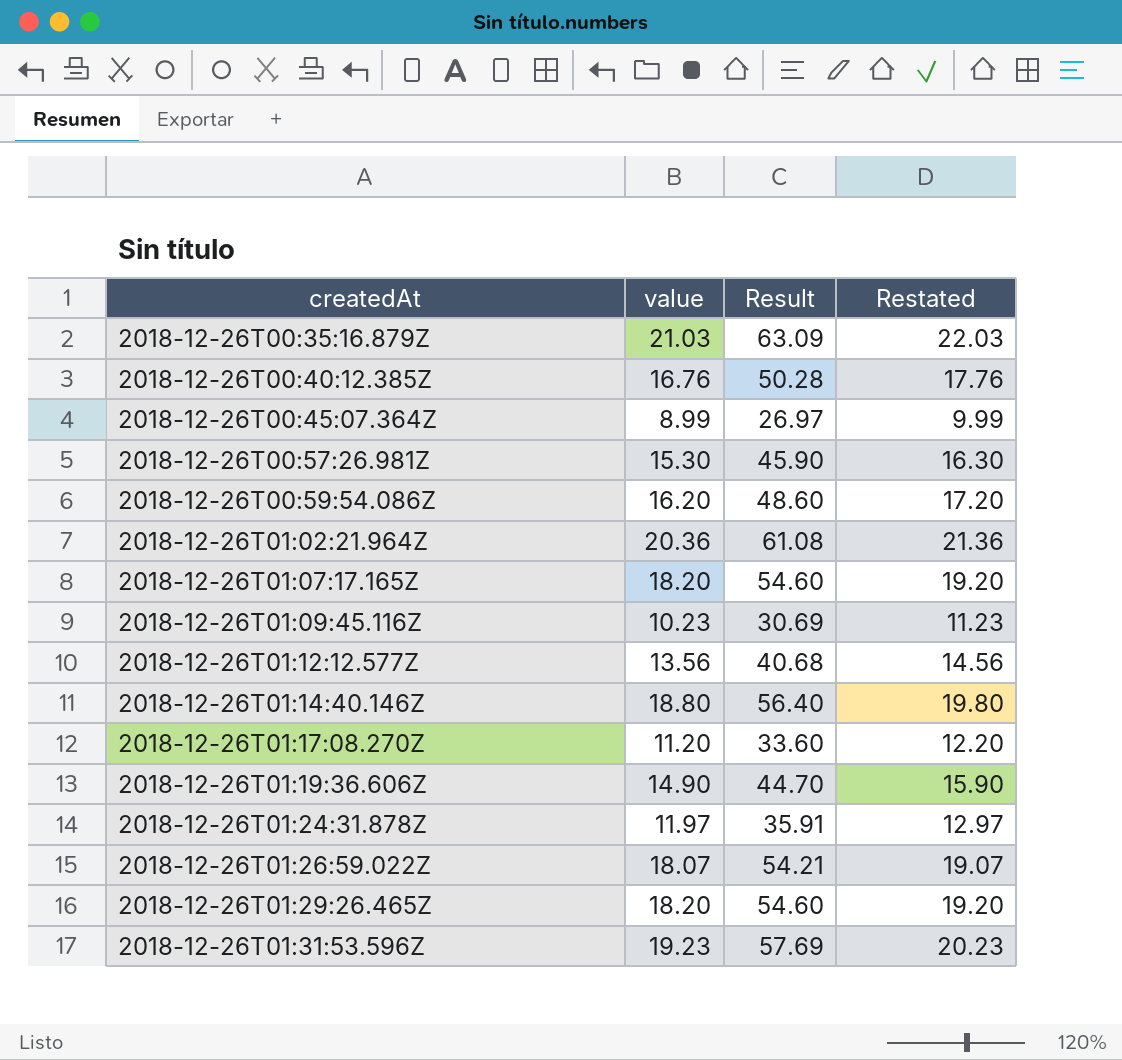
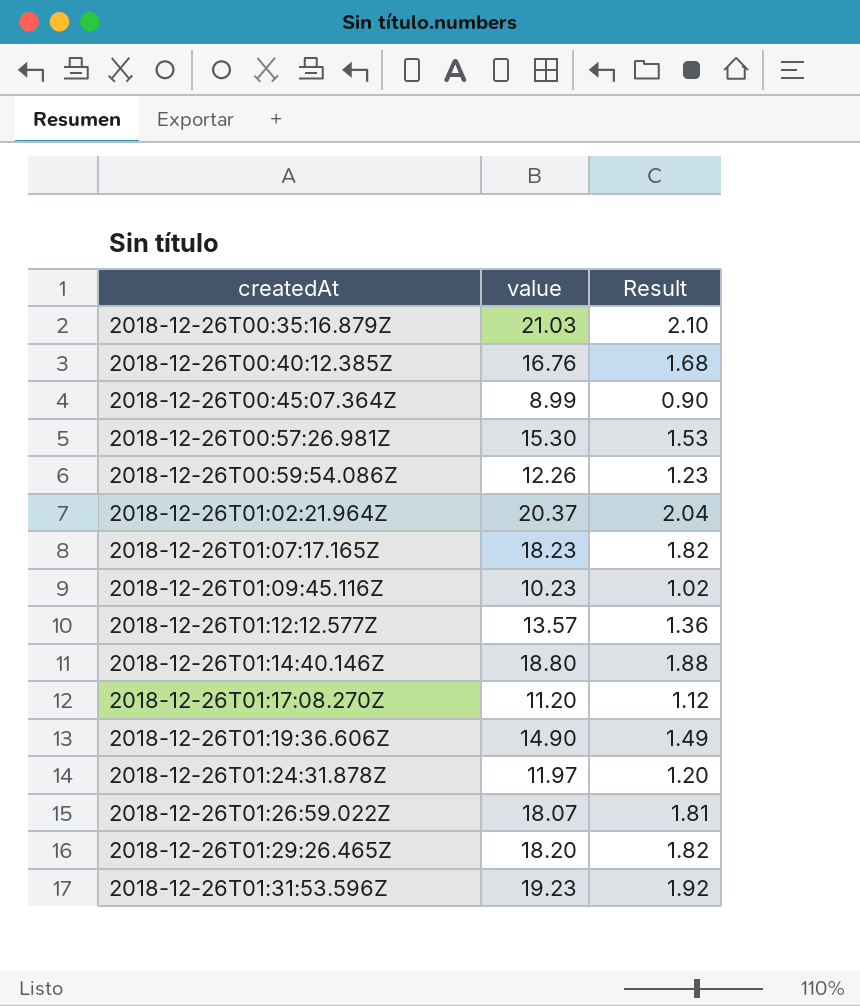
column Restated | formula: [value] + 1 -> none
column Result | formula: [value] * 3 -> [value] * 0.1
2018-12-26T00:59:54.086Z | value: 16.20 -> 12.26
2018-12-26T01:02:21.964Z | value: 20.36 -> 20.37
2018-12-26T01:07:17.165Z | value: 18.20 -> 18.23
2018-12-26T01:12:12.577Z | value: 13.56 -> 13.57

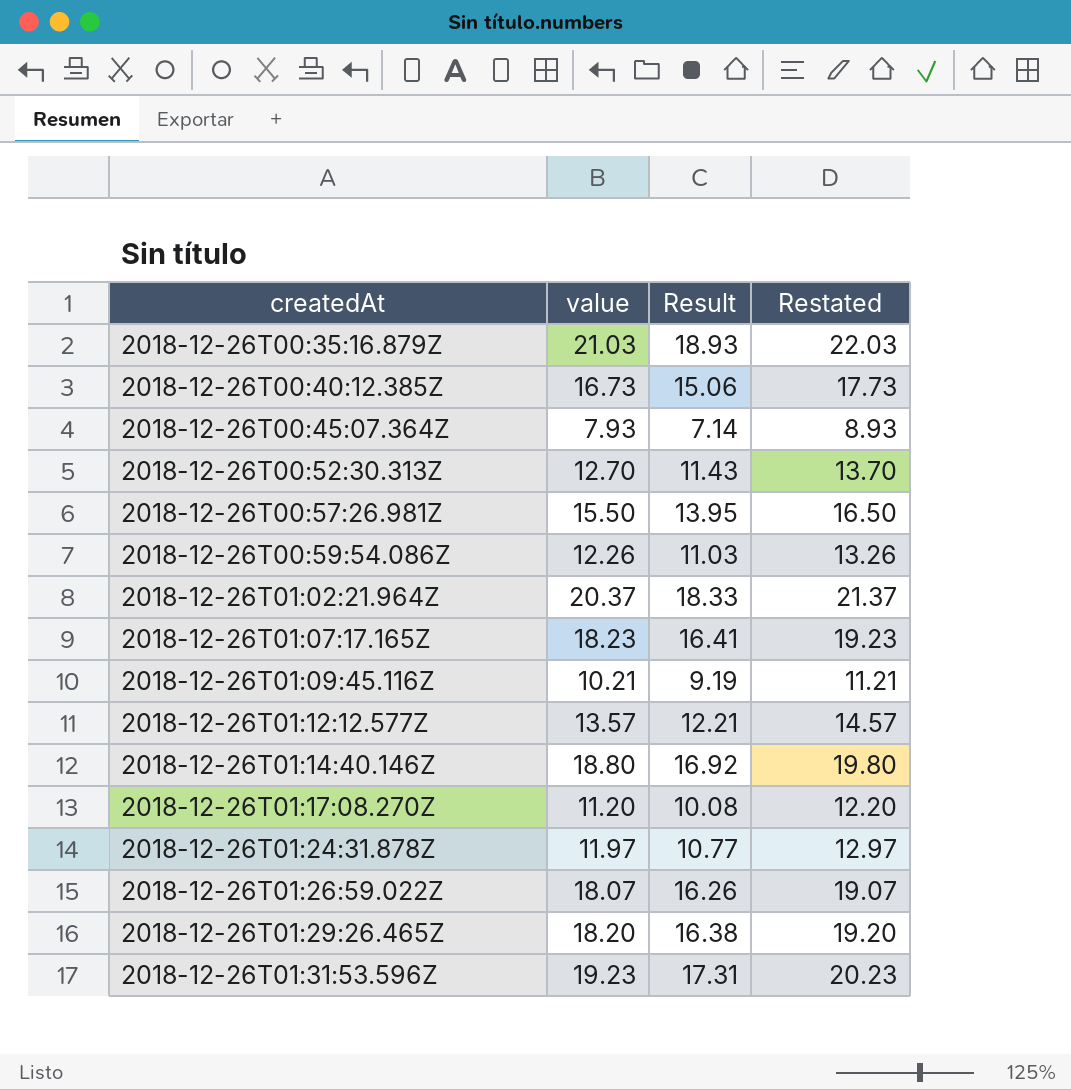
column Result | formula: [value] * 0.1 -> [value] * 0.9
column Restated | formula: none -> [value] + 1
row 2018-12-26T01:19:36.606Z: 14.90 | 1.49 -> none
2018-12-26T00:40:12.385Z | value: 16.76 -> 16.73
2018-12-26T00:45:07.364Z | value: 8.99 -> 7.93
row 2018-12-26T00:52:30.313Z: none -> 12.70 | 11.43 | 13.70
2018-12-26T00:57:26.981Z | value: 15.30 -> 15.50
2018-12-26T01:09:45.116Z | value: 10.23 -> 10.21

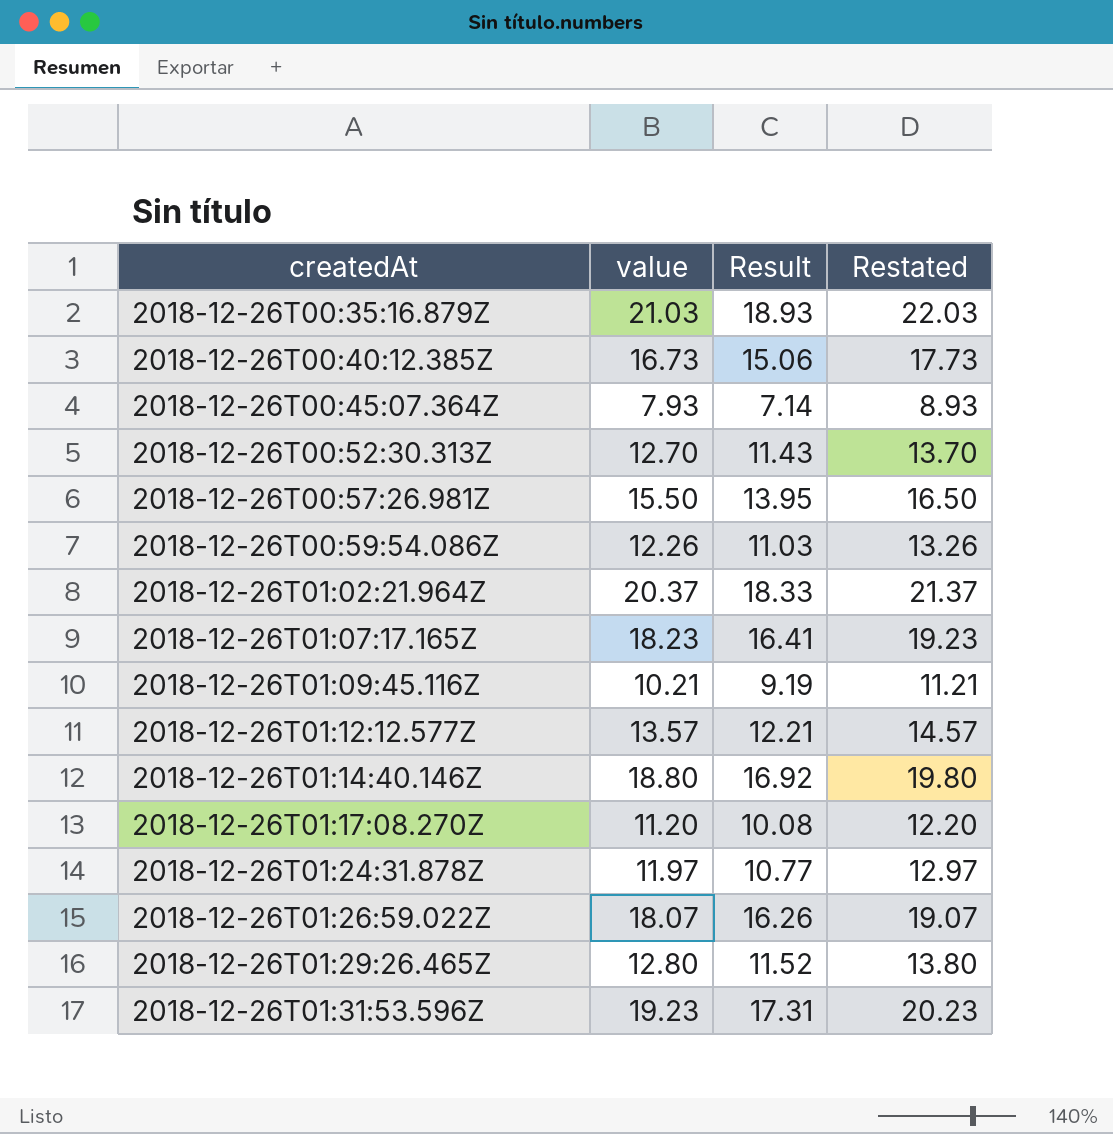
2018-12-26T01:29:26.465Z | value: 18.20 -> 12.80
2018-12-26T01:29:26.465Z | Result: 16.38 -> 11.52
2018-12-26T01:29:26.465Z | Restated: 19.20 -> 13.80

